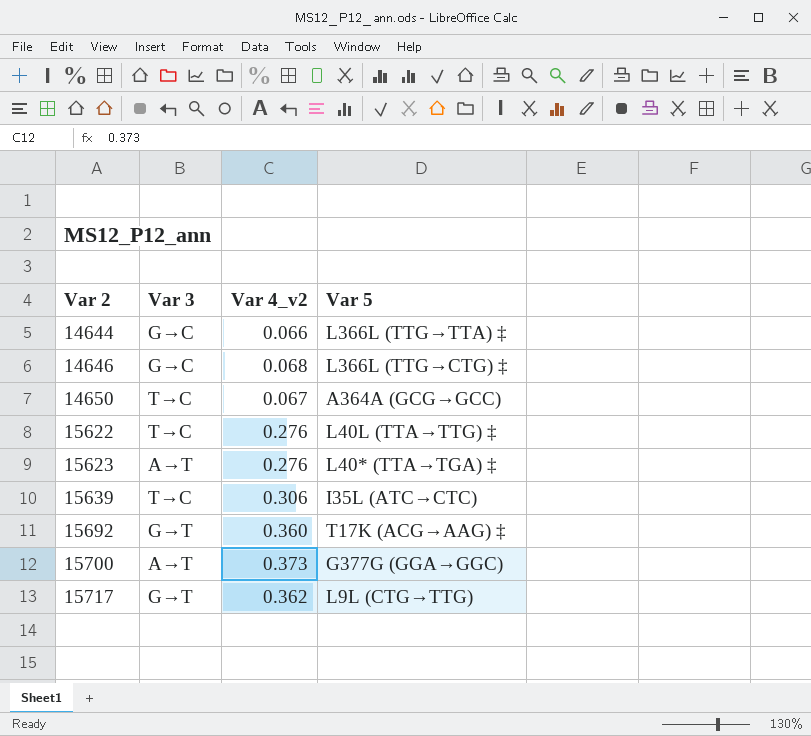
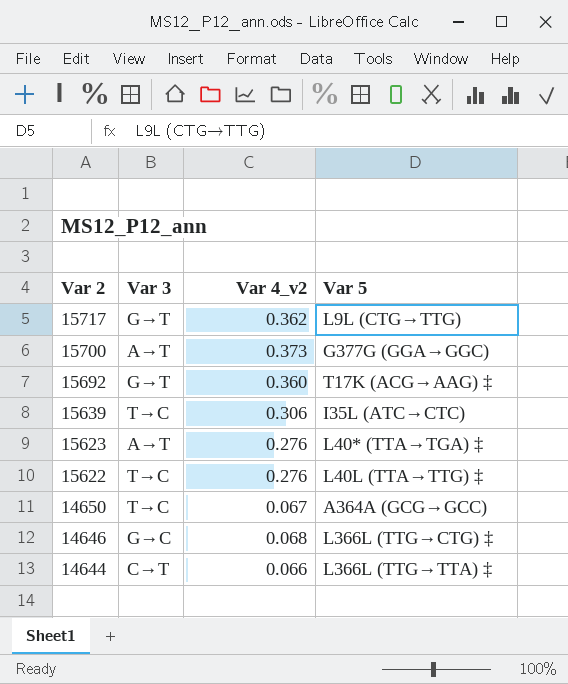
row order: Var 2 ascending -> Var 2 descending
14644 | Var 3: G→C -> C→T

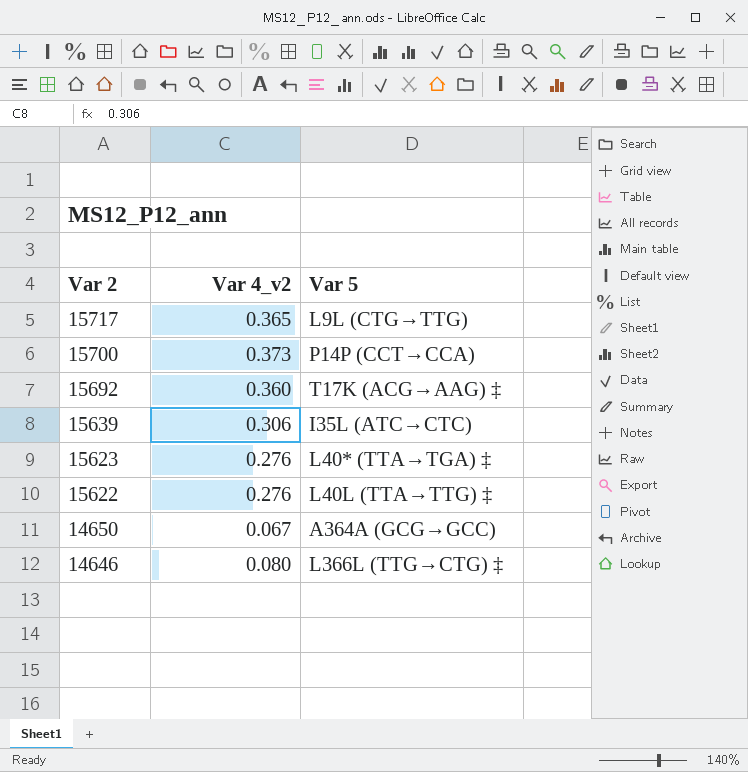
column Var 3 | position: 2 -> none
row 14644: C→T | 0.066 | L366L (TTG→TTA) ‡ -> none
15717 | Var 4_v2: 0.362 -> 0.365
15700 | Var 5: G377G (GGA→GGC) -> P14P (CCT→CCA)
14646 | Var 4_v2: 0.068 -> 0.080

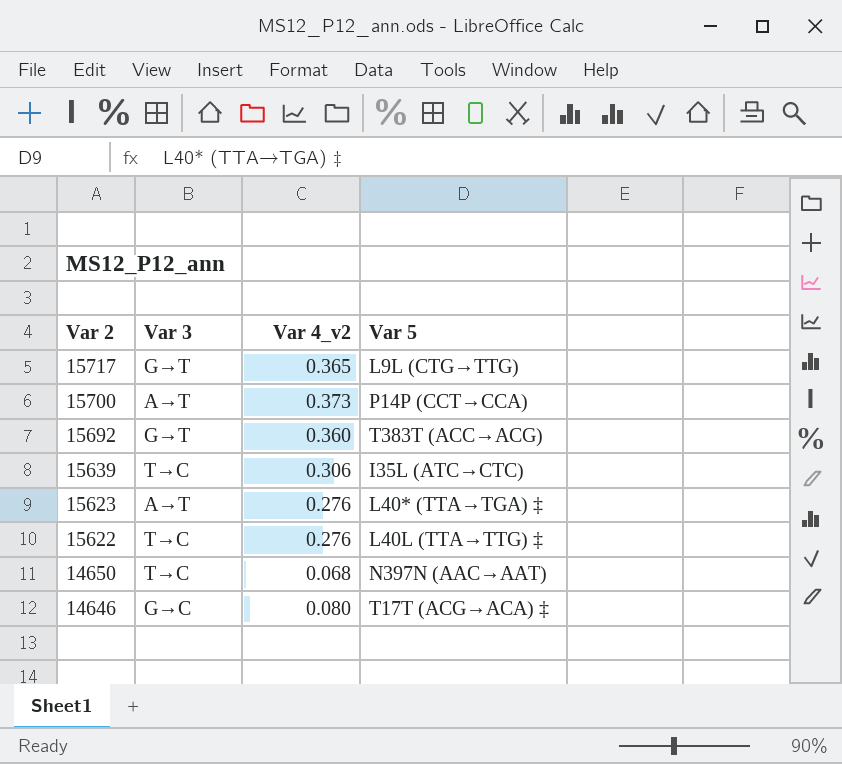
column Var 3 | position: none -> 2
15692 | Var 5: T17K (ACG→AAG) ‡ -> T383T (ACC→ACG)
14650 | Var 4_v2: 0.067 -> 0.068
14650 | Var 5: A364A (GCG→GCC) -> N397N (AAC→AAT)
14646 | Var 5: L366L (TTG→CTG) ‡ -> T17T (ACG→ACA) ‡

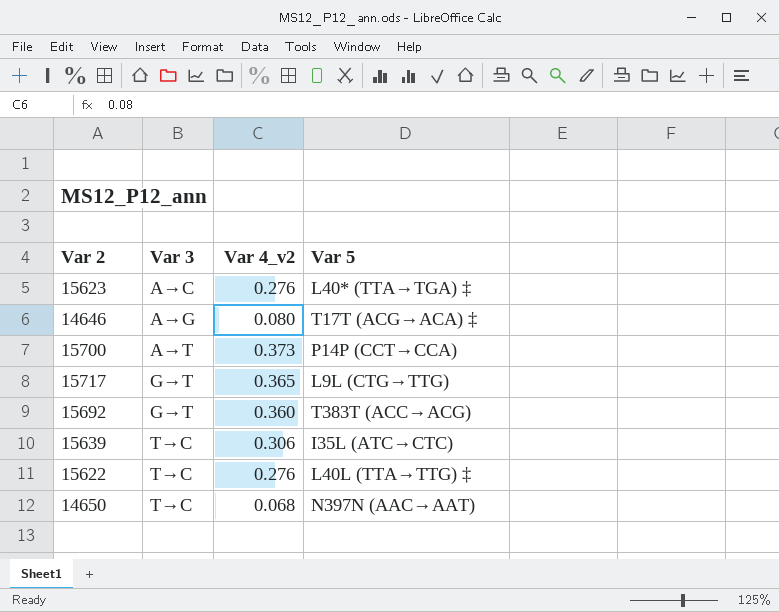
row order: Var 2 descending -> Var 3 ascending
15623 | Var 3: A→T -> A→C
14646 | Var 3: G→C -> A→G

